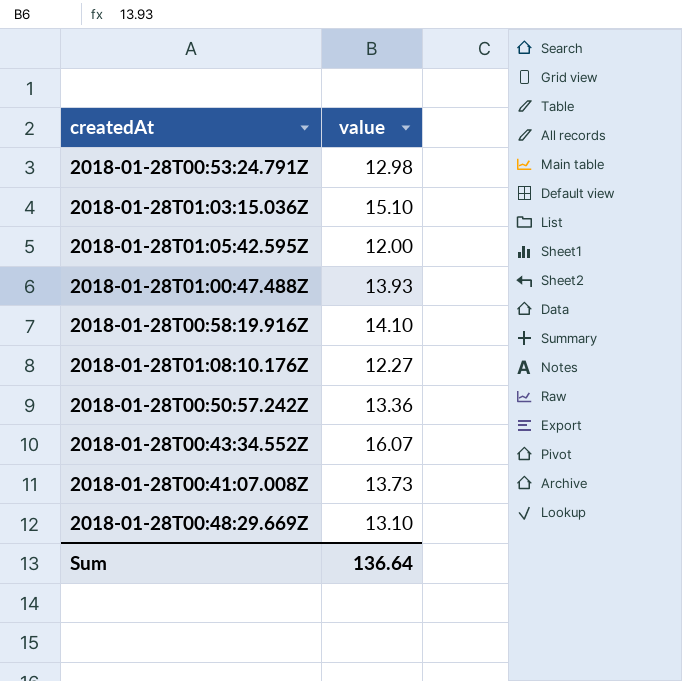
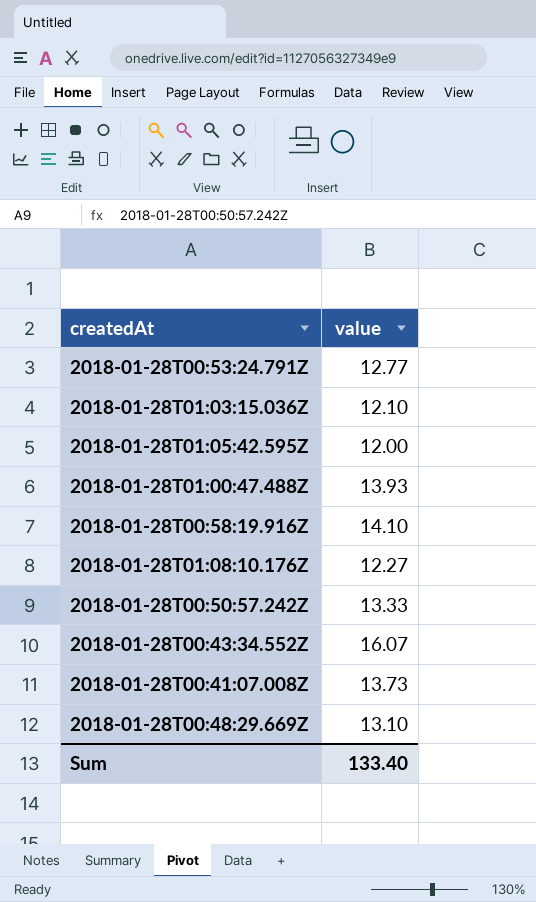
2018-01-28T00:53:24.791Z | value: 12.98 -> 12.77
2018-01-28T01:03:15.036Z | value: 15.10 -> 12.10
2018-01-28T00:50:57.242Z | value: 13.36 -> 13.33
Sum | value: 136.64 -> 133.40

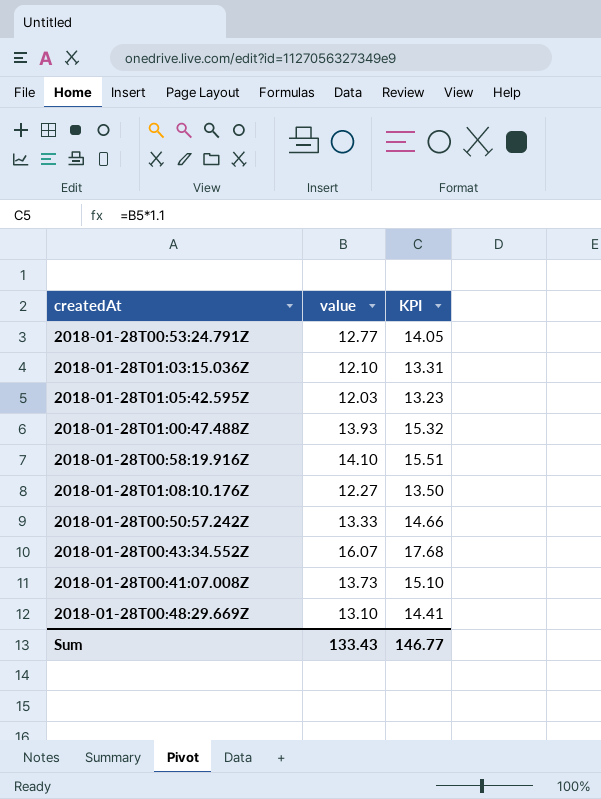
column KPI | formula: none -> [value] * 1.1
2018-01-28T01:05:42.595Z | value: 12.00 -> 12.03
Sum | value: 133.40 -> 133.43

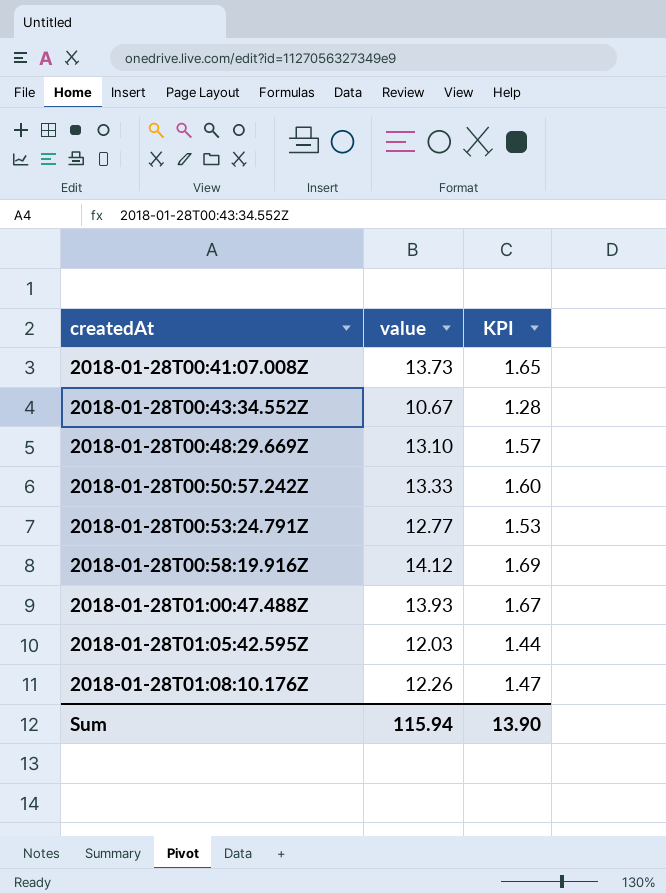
row order: none -> createdAt ascending
column KPI | formula: [value] * 1.1 -> [value] * 0.12
row 2018-01-28T01:03:15.036Z: 12.10 | 13.31 -> none
2018-01-28T00:43:34.552Z | value: 16.07 -> 10.67
2018-01-28T00:58:19.916Z | value: 14.10 -> 14.12
2018-01-28T01:08:10.176Z | value: 12.27 -> 12.26
Sum | value: 133.43 -> 115.94
Sum | KPI: 146.77 -> 13.90

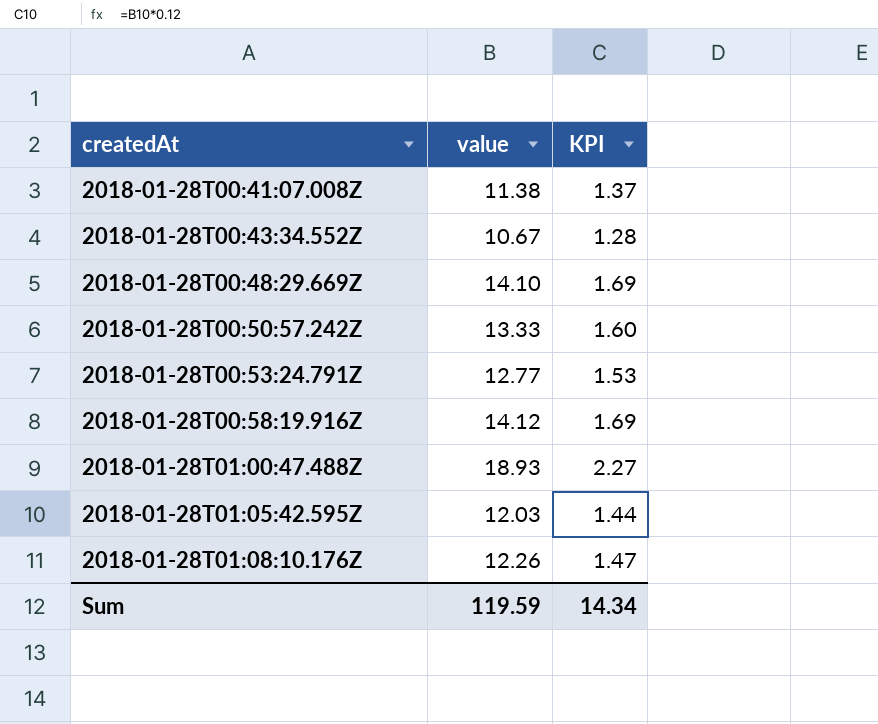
2018-01-28T00:41:07.008Z | value: 13.73 -> 11.38
2018-01-28T00:41:07.008Z | KPI: 1.65 -> 1.37
2018-01-28T00:48:29.669Z | value: 13.10 -> 14.10
2018-01-28T00:48:29.669Z | KPI: 1.57 -> 1.69
2018-01-28T01:00:47.488Z | value: 13.93 -> 18.93
2018-01-28T01:00:47.488Z | KPI: 1.67 -> 2.27
Sum | value: 115.94 -> 119.59
Sum | KPI: 13.90 -> 14.34

